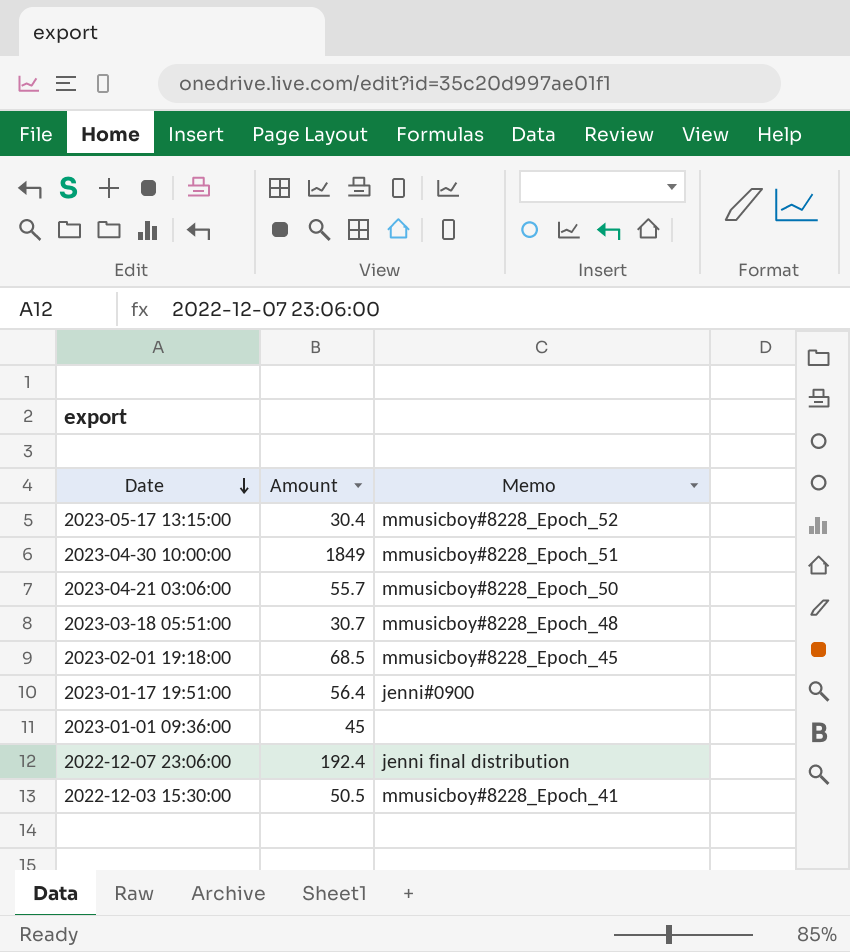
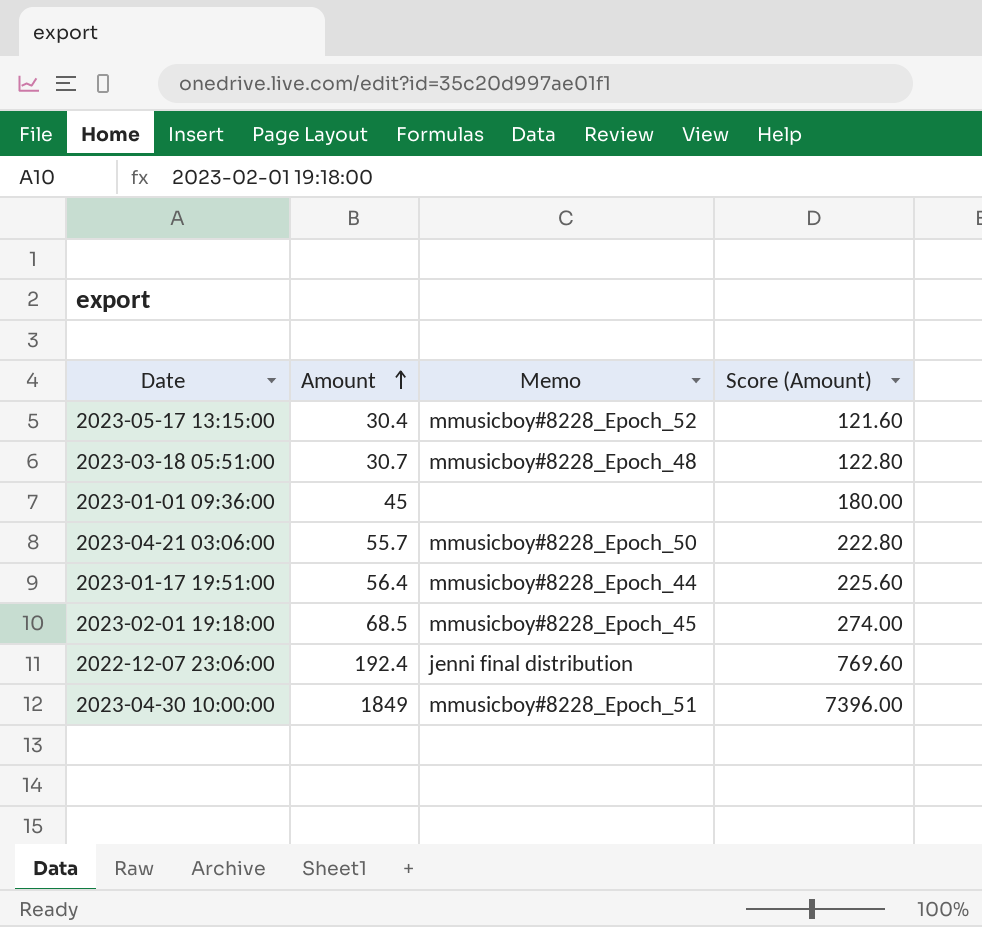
row order: Date descending -> Amount ascending
column Score (Amount) | formula: none -> [Amount] * 4
row 2022-12-03 15:30:00: 50.5 | mmusicboy#8228_Epoch_41 -> none
2023-01-17 19:51:00 | Memo: jenni#0900 -> mmusicboy#8228_Epoch_44

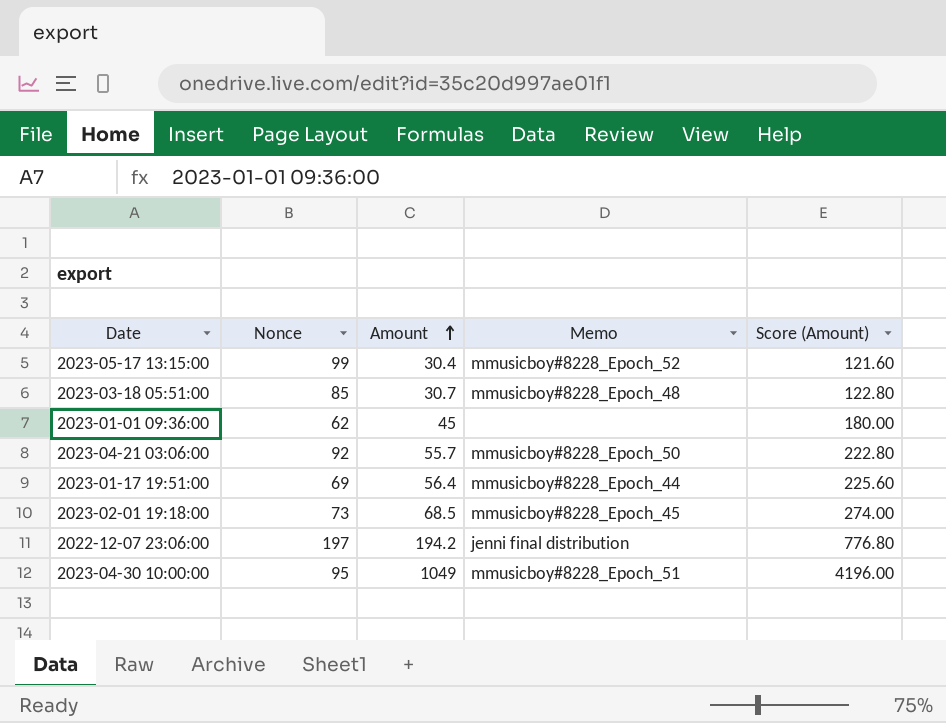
column Nonce | position: none -> 2
2022-12-07 23:06:00 | Amount: 192.4 -> 194.2
2022-12-07 23:06:00 | Score (Amount): 769.60 -> 776.80
2023-04-30 10:00:00 | Amount: 1849 -> 1049
2023-04-30 10:00:00 | Score (Amount): 7396.00 -> 4196.00

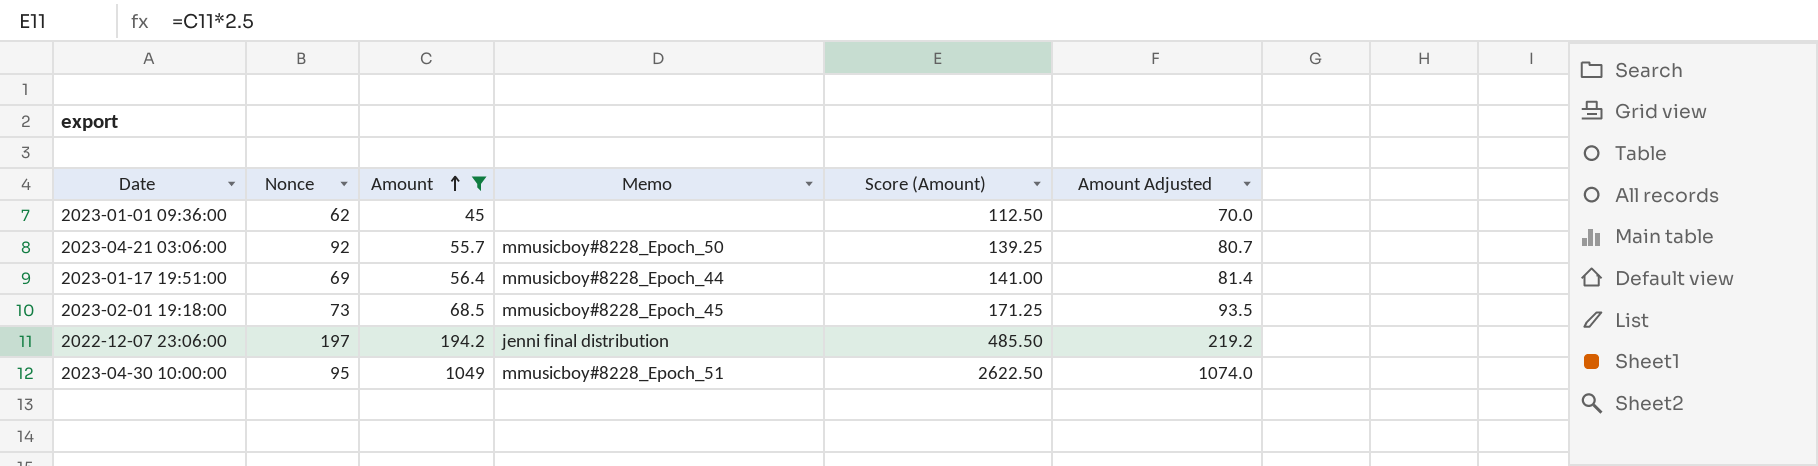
filter: none -> Amount >= 45
column Score (Amount) | formula: [Amount] * 4 -> [Amount] * 2.5
column Amount Adjusted | formula: none -> [Amount] + 25

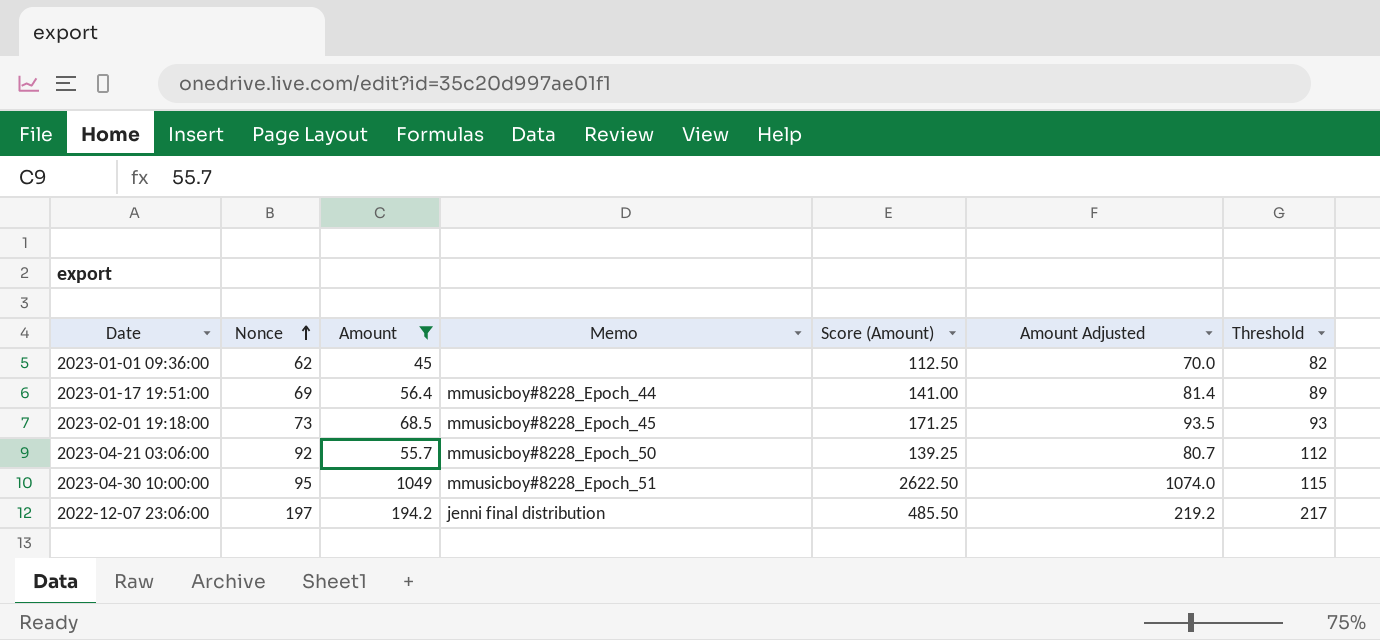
row order: Amount ascending -> Nonce ascending
column Threshold | formula: none -> [Nonce] + 20

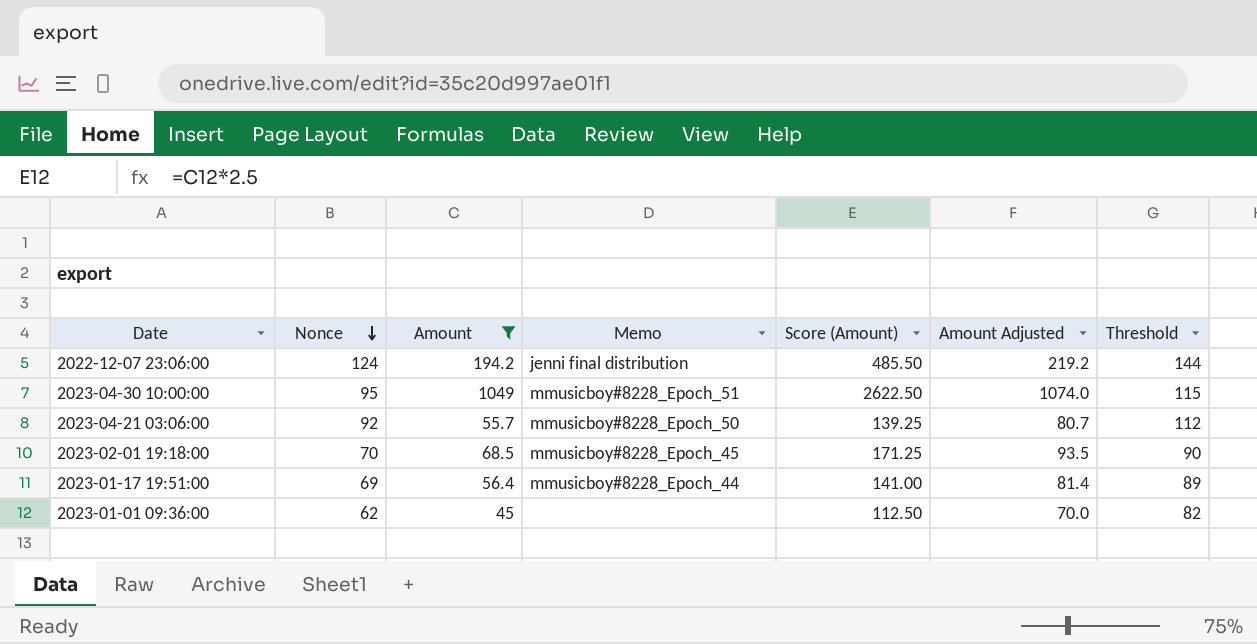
row order: Nonce ascending -> Nonce descending
2022-12-07 23:06:00 | Nonce: 197 -> 124
2022-12-07 23:06:00 | Threshold: 217 -> 144
2023-02-01 19:18:00 | Nonce: 73 -> 70
2023-02-01 19:18:00 | Threshold: 93 -> 90

